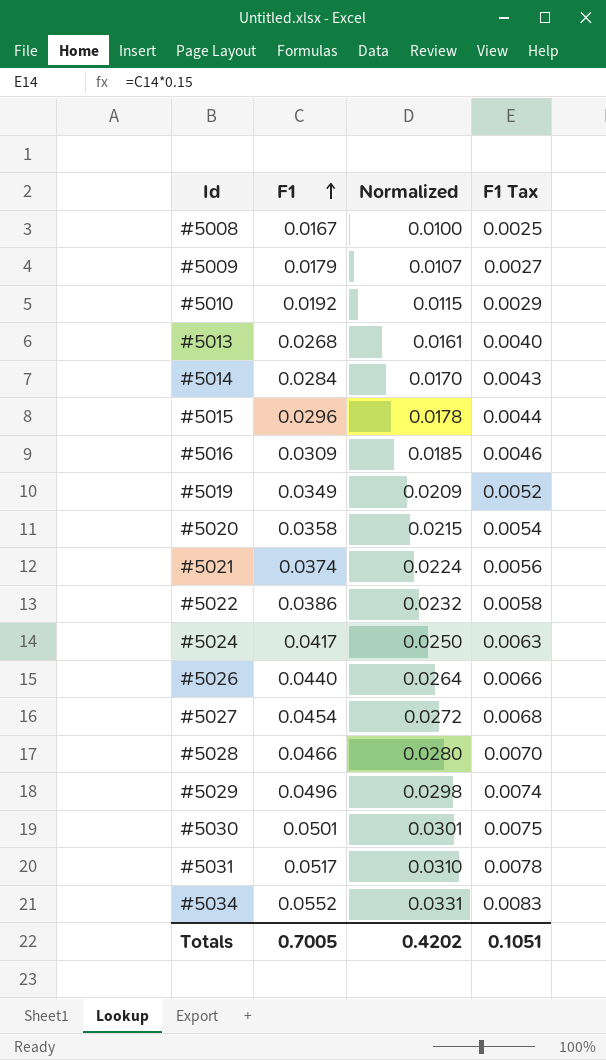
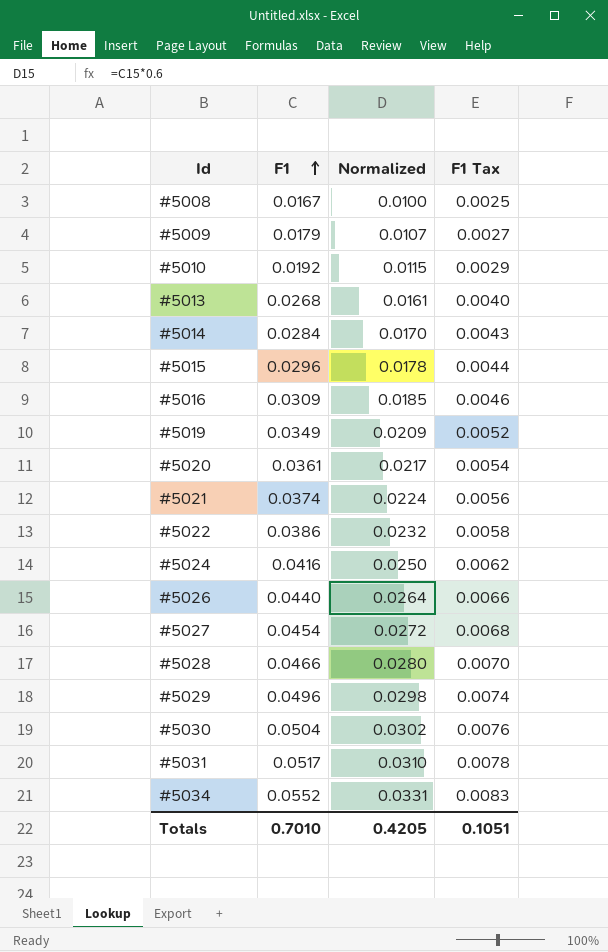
#5020 | F1: 0.0358 -> 0.0361
#5020 | Normalized: 0.0215 -> 0.0217
#5024 | F1: 0.0417 -> 0.0416
#5024 | F1 Tax: 0.0063 -> 0.0062
#5030 | F1: 0.0501 -> 0.0504
#5030 | Normalized: 0.0301 -> 0.0302
#5030 | F1 Tax: 0.0075 -> 0.0076
Totals | F1: 0.7005 -> 0.7010
Totals | Normalized: 0.4202 -> 0.4205

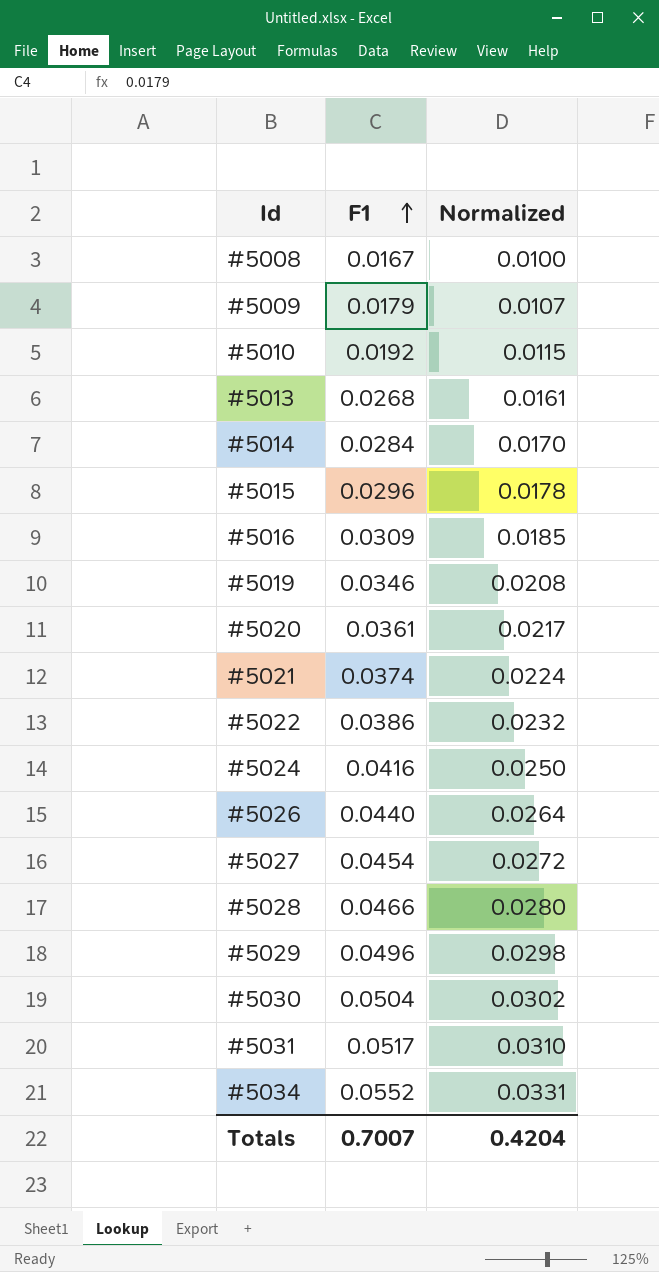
column F1 Tax | formula: [F1] * 0.15 -> none
#5019 | F1: 0.0349 -> 0.0346
#5019 | Normalized: 0.0209 -> 0.0208
Totals | F1: 0.7010 -> 0.7007
Totals | Normalized: 0.4205 -> 0.4204

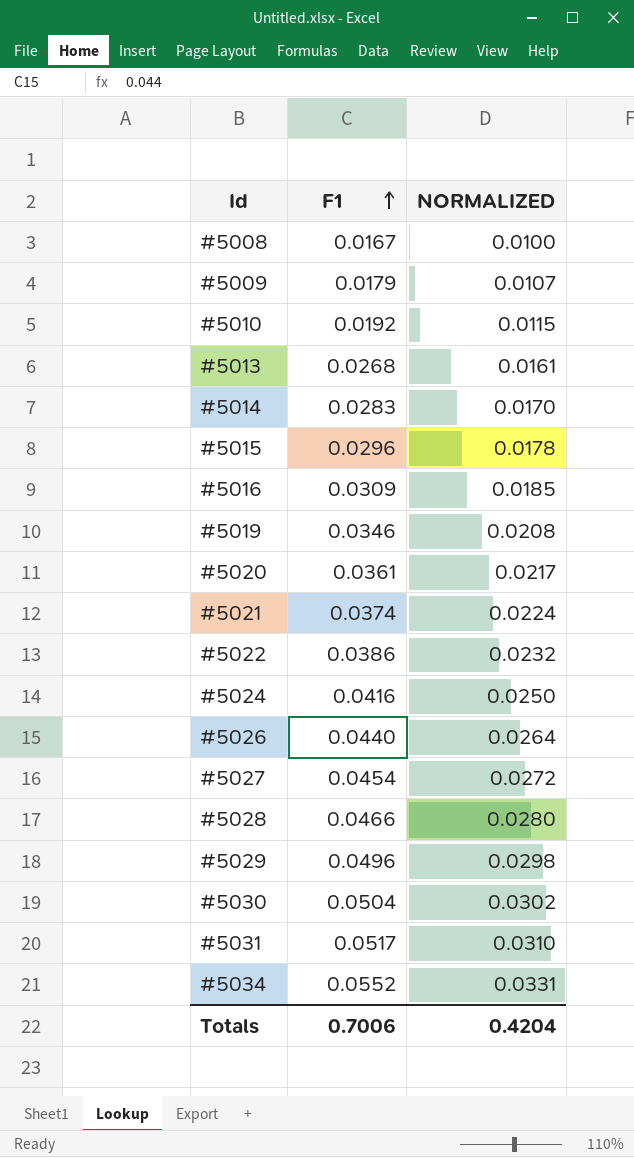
column name: Normalized -> NORMALIZED
#5014 | F1: 0.0284 -> 0.0283
Totals | F1: 0.7007 -> 0.7006

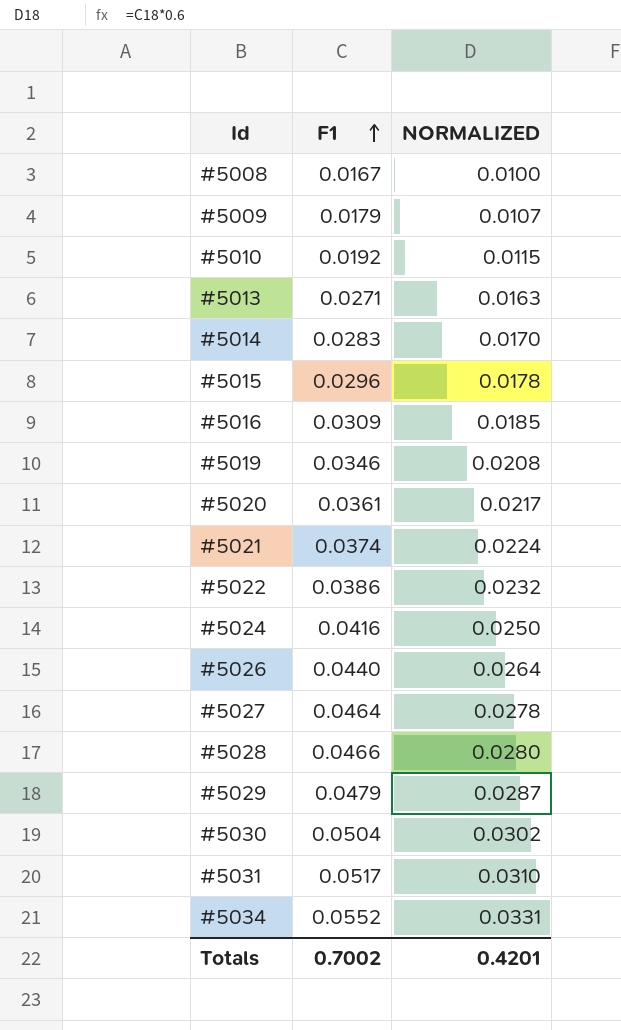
#5013 | F1: 0.0268 -> 0.0271
#5013 | NORMALIZED: 0.0161 -> 0.0163
#5027 | F1: 0.0454 -> 0.0464
#5027 | NORMALIZED: 0.0272 -> 0.0278
#5029 | F1: 0.0496 -> 0.0479
#5029 | NORMALIZED: 0.0298 -> 0.0287
Totals | F1: 0.7006 -> 0.7002
Totals | NORMALIZED: 0.4204 -> 0.4201

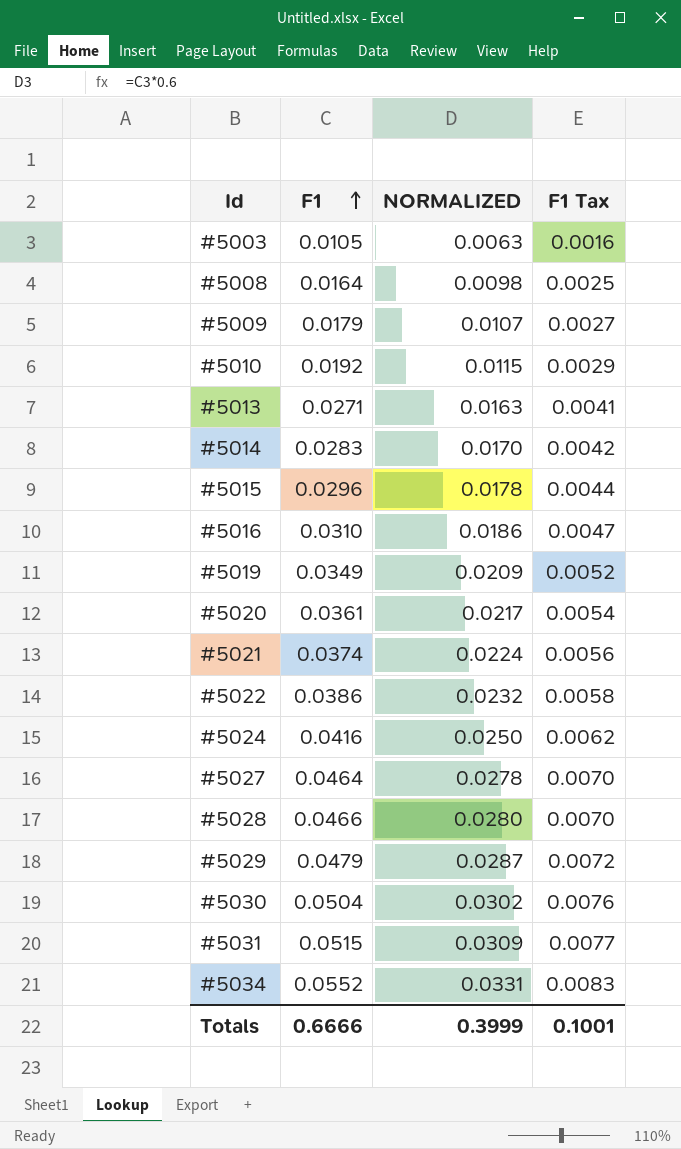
column F1 Tax | formula: none -> [F1] * 0.15
row #5026: 0.0440 | 0.0264 -> none
row #5003: none -> 0.0105 | 0.0063 | 0.0016
#5008 | F1: 0.0167 -> 0.0164
#5008 | NORMALIZED: 0.0100 -> 0.0098
#5016 | F1: 0.0309 -> 0.0310
#5016 | NORMALIZED: 0.0185 -> 0.0186
#5019 | F1: 0.0346 -> 0.0349
#5019 | NORMALIZED: 0.0208 -> 0.0209
#5031 | F1: 0.0517 -> 0.0515
#5031 | NORMALIZED: 0.0310 -> 0.0309
Totals | F1: 0.7002 -> 0.6666
Totals | NORMALIZED: 0.4201 -> 0.3999

